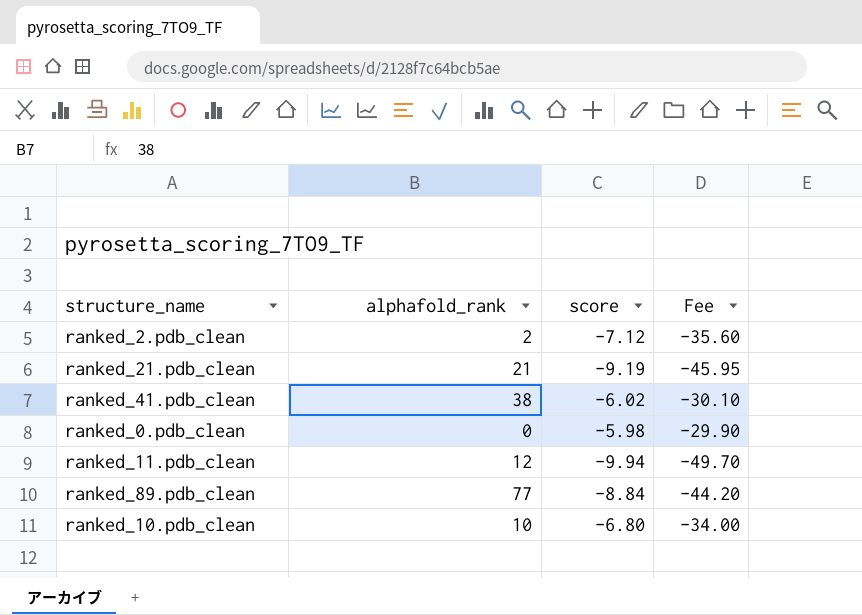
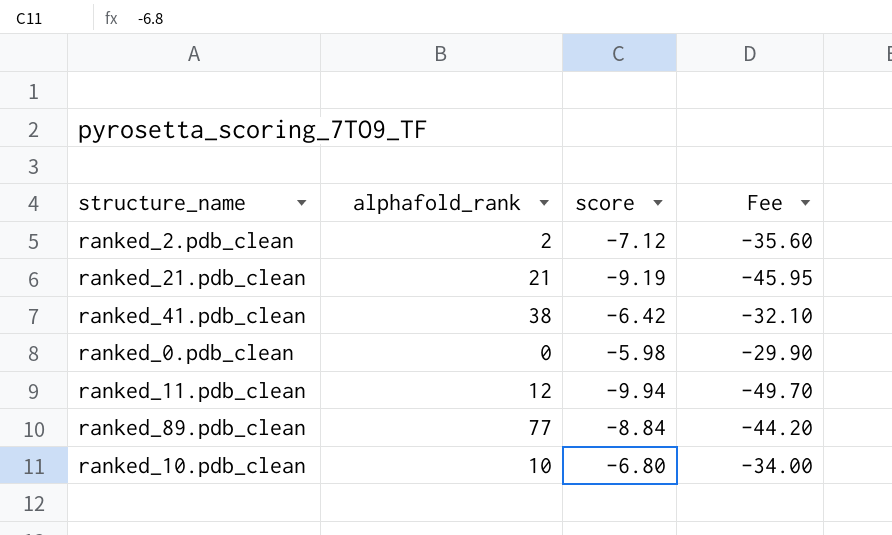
ranked_41.pdb_clean | score: -6.02 -> -6.42
ranked_41.pdb_clean | Fee: -30.10 -> -32.10

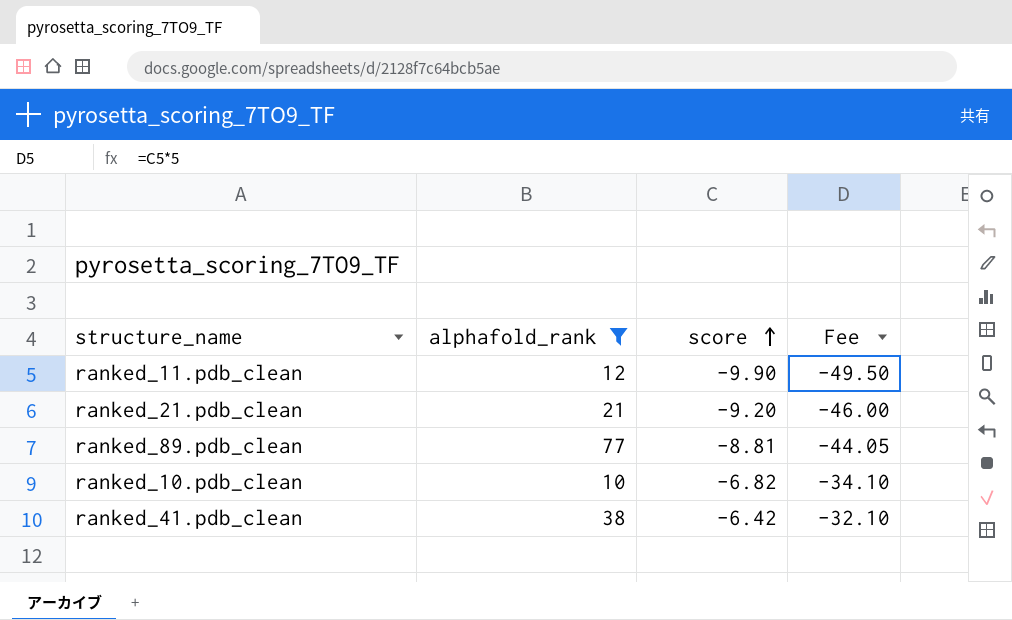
filter: none -> alphafold_rank >= 10
row order: none -> score ascending
ranked_11.pdb_clean | score: -9.94 -> -9.90
ranked_11.pdb_clean | Fee: -49.70 -> -49.50
ranked_21.pdb_clean | score: -9.19 -> -9.20
ranked_21.pdb_clean | Fee: -45.95 -> -46.00
ranked_89.pdb_clean | score: -8.84 -> -8.81
ranked_89.pdb_clean | Fee: -44.20 -> -44.05
ranked_10.pdb_clean | score: -6.80 -> -6.82
ranked_10.pdb_clean | Fee: -34.00 -> -34.10

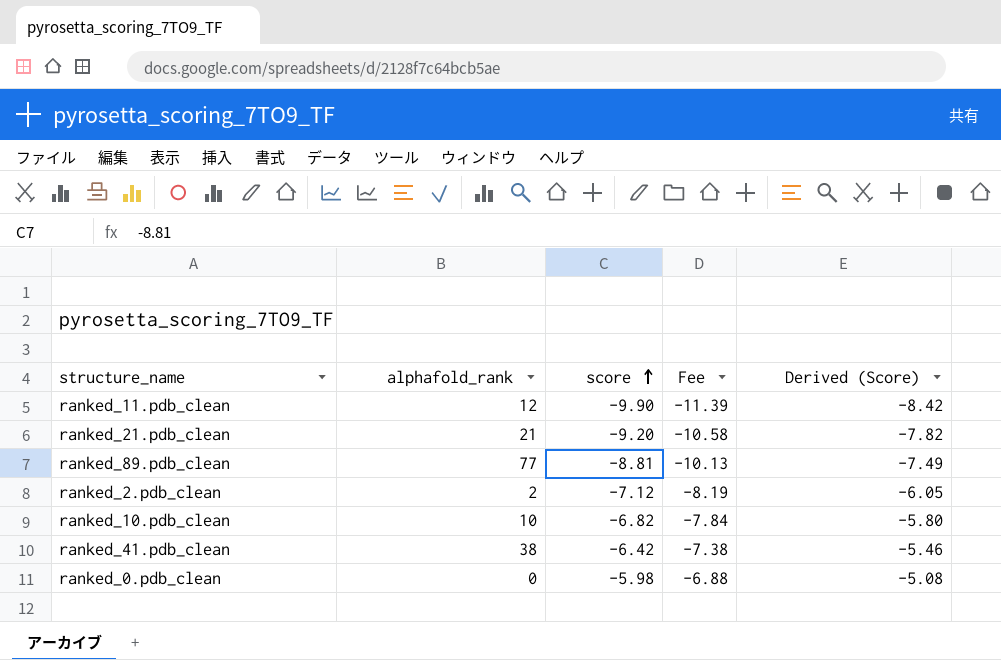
filter: alphafold_rank >= 10 -> none
column Fee | formula: [score] * 5 -> [score] * 1.15
column Derived (Score) | formula: none -> [score] * 0.85

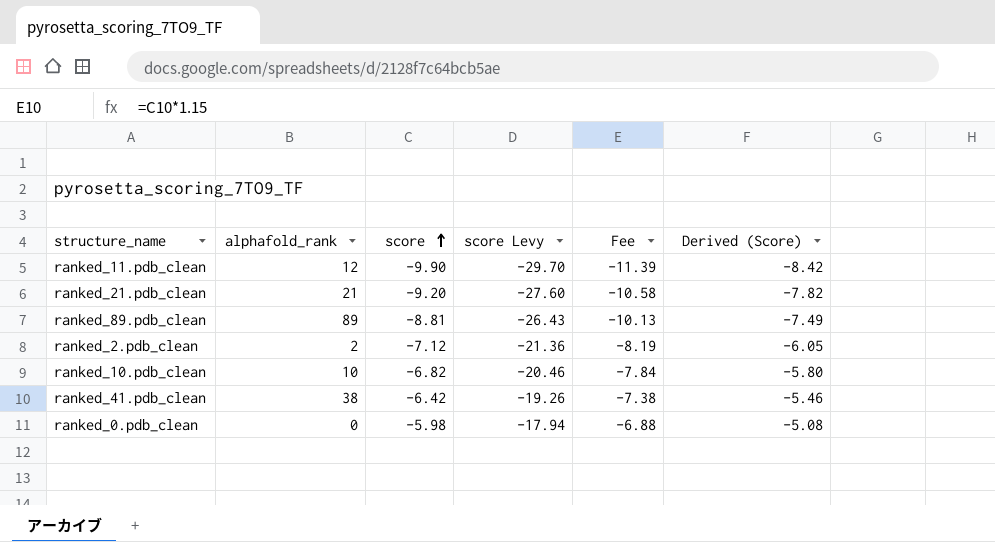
column score Levy | formula: none -> [score] * 3
ranked_89.pdb_clean | alphafold_rank: 77 -> 89

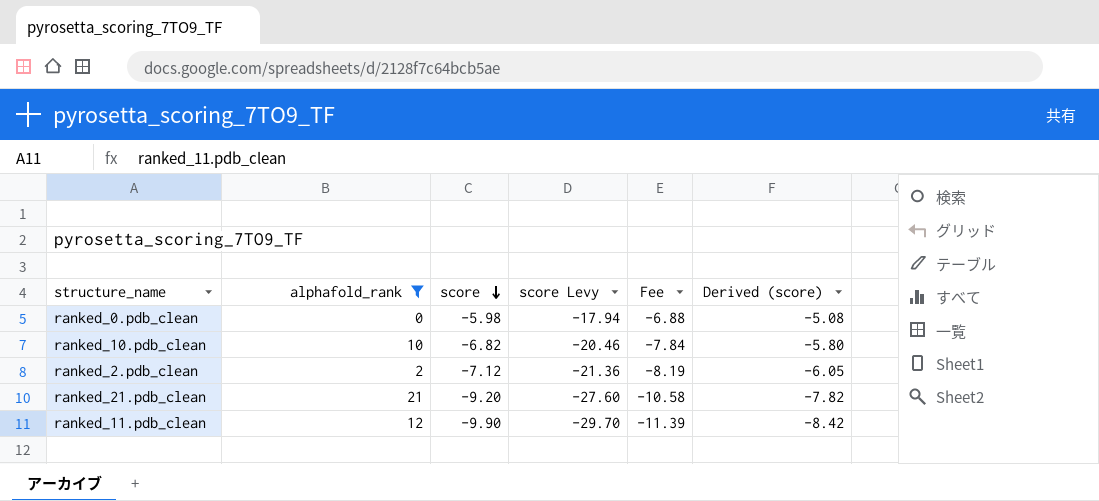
filter: none -> alphafold_rank <= 21
row order: score ascending -> score descending
column name: Derived (Score) -> Derived (score)

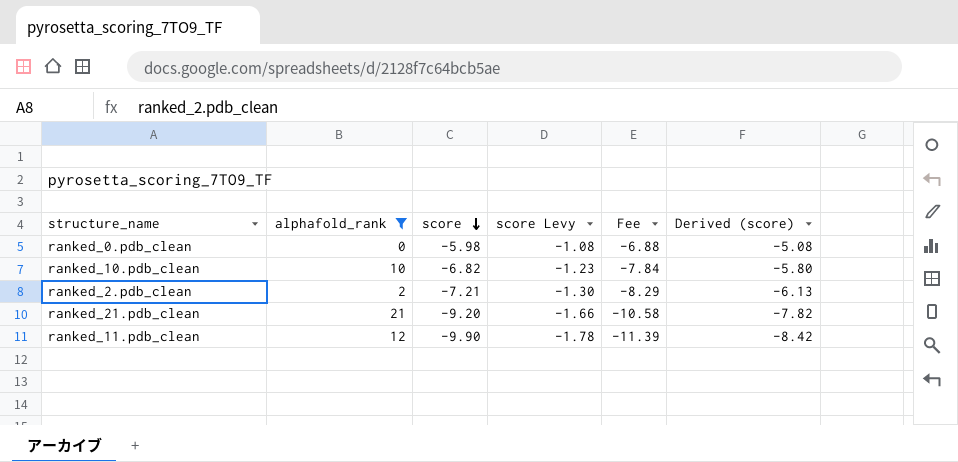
column score Levy | formula: [score] * 3 -> [score] * 0.18
ranked_2.pdb_clean | score: -7.12 -> -7.21
ranked_2.pdb_clean | Fee: -8.19 -> -8.29
ranked_2.pdb_clean | Derived (score): -6.05 -> -6.13

